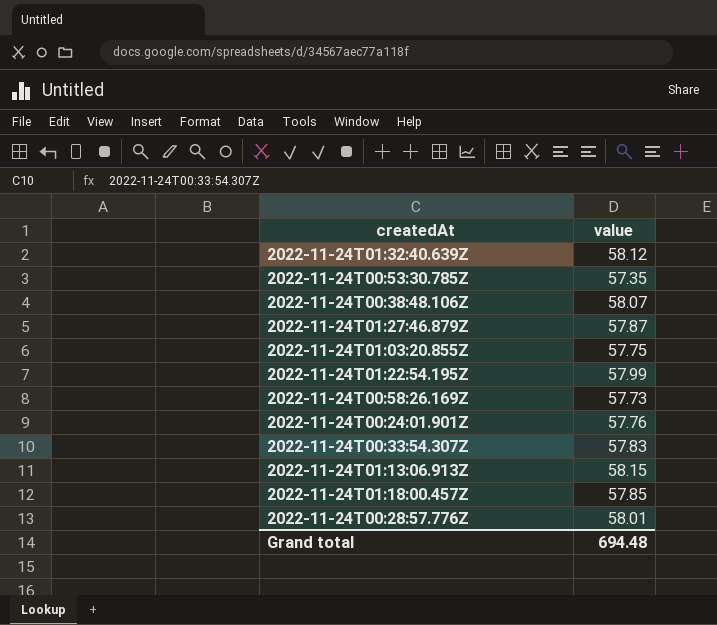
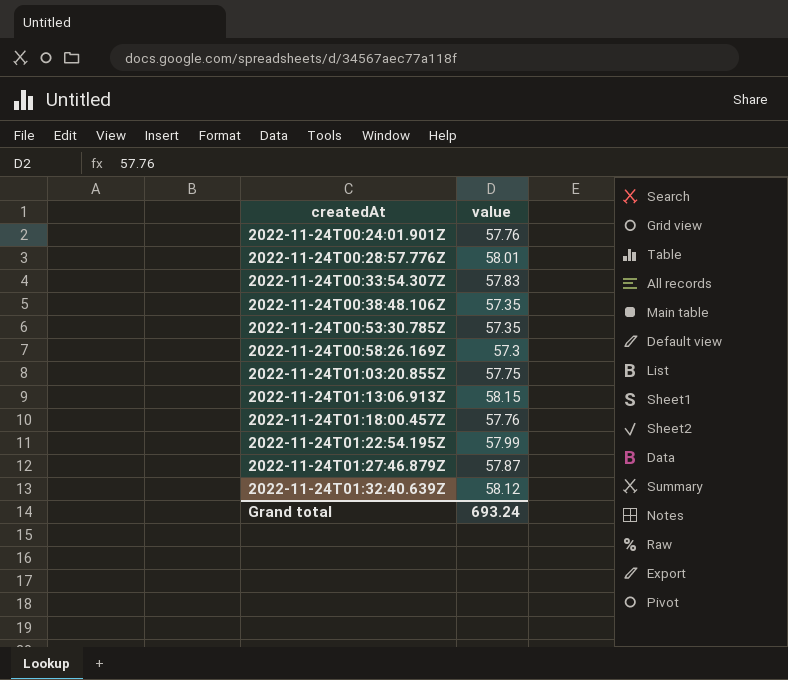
row order: none -> createdAt ascending
2022-11-24T00:38:48.106Z | value: 58.07 -> 57.35
2022-11-24T00:58:26.169Z | value: 57.73 -> 57.3
2022-11-24T01:18:00.457Z | value: 57.85 -> 57.76
Grand total | value: 694.48 -> 693.24

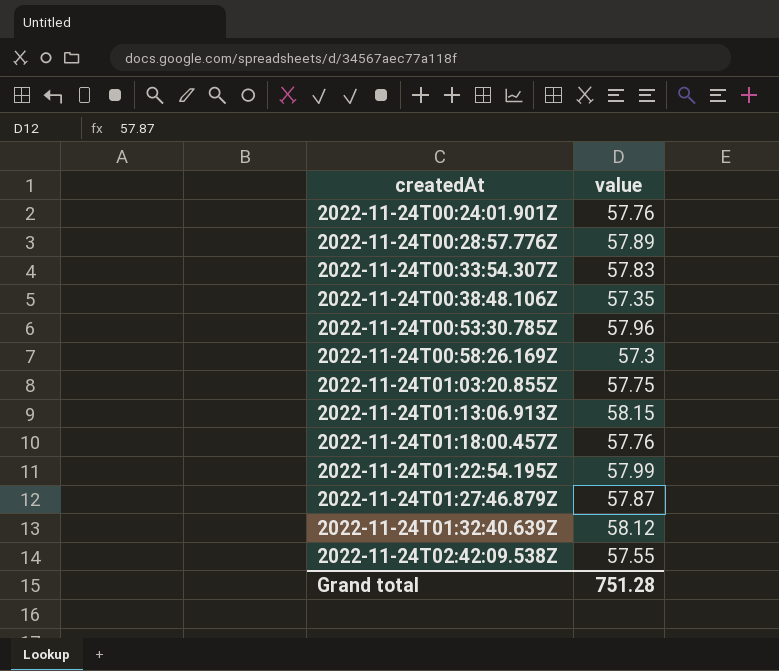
2022-11-24T00:28:57.776Z | value: 58.01 -> 57.89
2022-11-24T00:53:30.785Z | value: 57.35 -> 57.96
row 2022-11-24T02:42:09.538Z: none -> 57.55
Grand total | value: 693.24 -> 751.28

